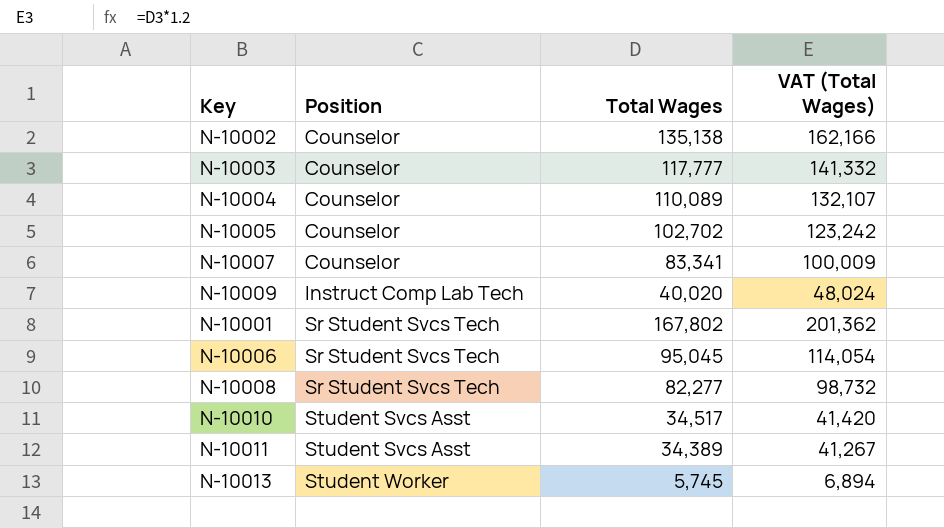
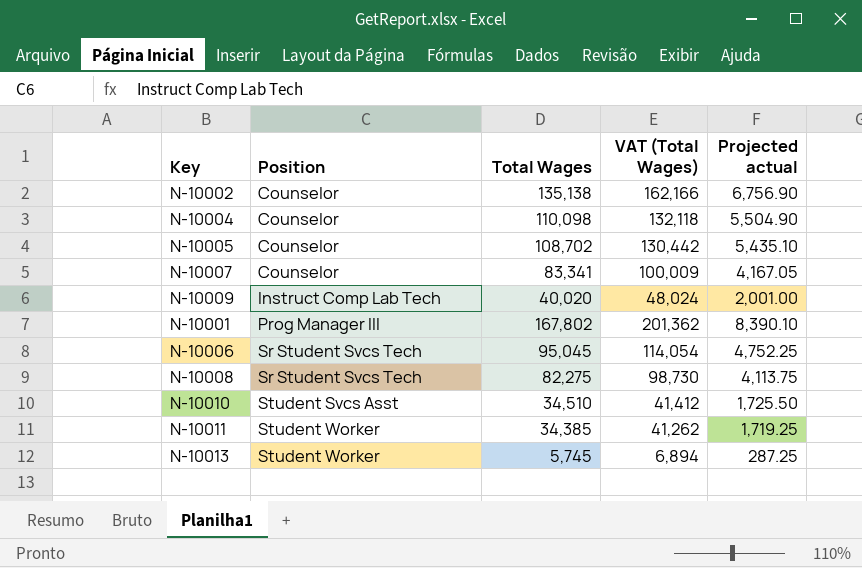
column Projected actual | formula: none -> [Total Wages] * 0.05
row N-10003: Counselor | 117,777 | 141,332 -> none
N-10004 | Total Wages: 110,089 -> 110,098
N-10004 | VAT (Total Wages): 132,107 -> 132,118
N-10005 | Total Wages: 102,702 -> 108,702
N-10005 | VAT (Total Wages): 123,242 -> 130,442
N-10001 | Position: Sr Student Svcs Tech -> Prog Manager III
N-10008 | Total Wages: 82,277 -> 82,275
N-10008 | VAT (Total Wages): 98,732 -> 98,730
N-10010 | Total Wages: 34,517 -> 34,510
N-10010 | VAT (Total Wages): 41,420 -> 41,412
N-10011 | Position: Student Svcs Asst -> Student Worker
N-10011 | Total Wages: 34,389 -> 34,385
N-10011 | VAT (Total Wages): 41,267 -> 41,262

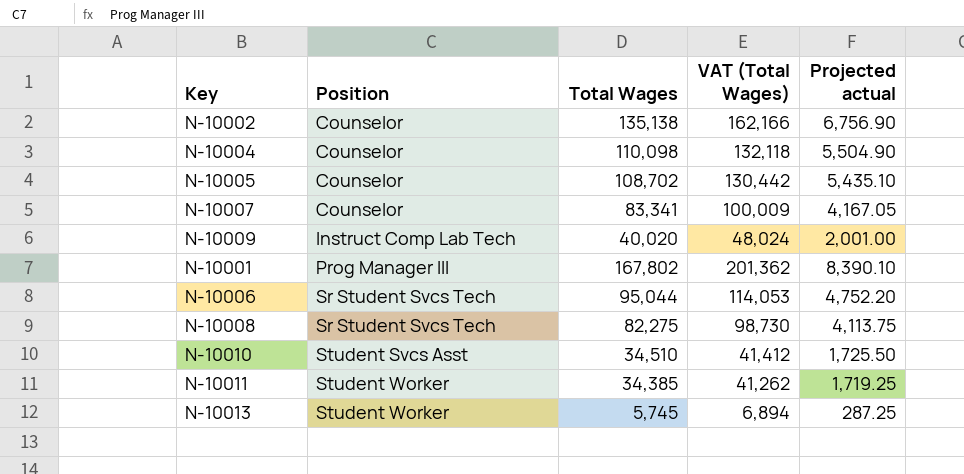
N-10006 | Total Wages: 95,045 -> 95,044
N-10006 | VAT (Total Wages): 114,054 -> 114,053
N-10006 | Projected actual: 4,752.25 -> 4,752.20

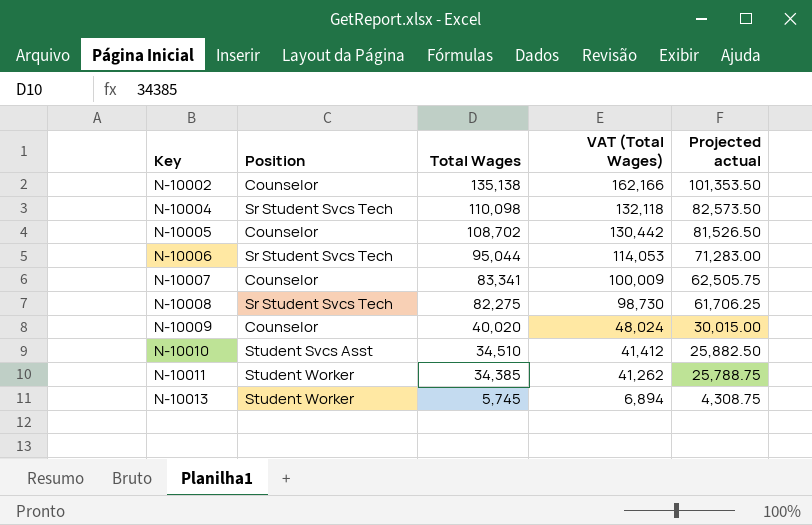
row order: Position ascending -> Key ascending
column Projected actual | formula: [Total Wages] * 0.05 -> [Total Wages] * 0.75
row N-10001: Prog Manager III | 167,802 | 201,362 | 8,390.10 -> none
N-10004 | Position: Counselor -> Sr Student Svcs Tech
N-10009 | Position: Instruct Comp Lab Tech -> Counselor

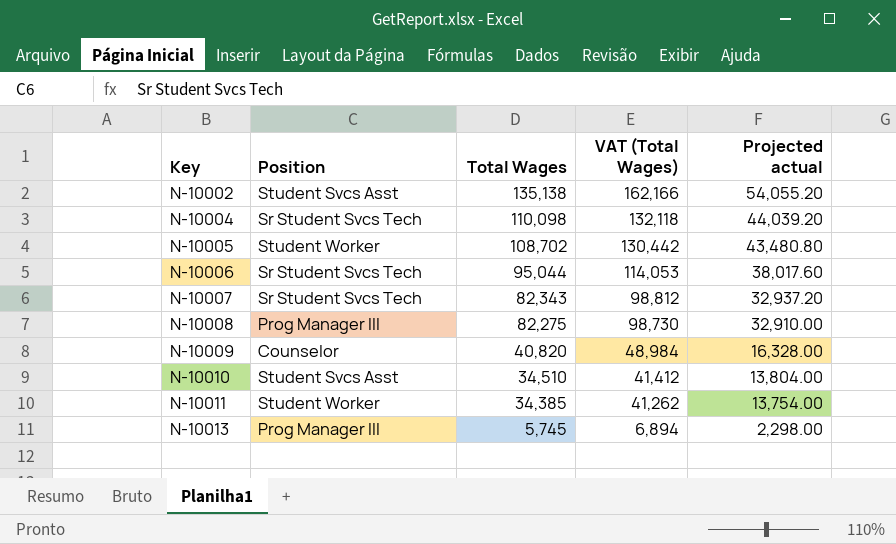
column Projected actual | formula: [Total Wages] * 0.75 -> [Total Wages] * 0.4
N-10002 | Position: Counselor -> Student Svcs Asst
N-10005 | Position: Counselor -> Student Worker
N-10007 | Position: Counselor -> Sr Student Svcs Tech
N-10007 | Total Wages: 83,341 -> 82,343
N-10007 | VAT (Total Wages): 100,009 -> 98,812
N-10008 | Position: Sr Student Svcs Tech -> Prog Manager III
N-10009 | Total Wages: 40,020 -> 40,820
N-10009 | VAT (Total Wages): 48,024 -> 48,984
N-10013 | Position: Student Worker -> Prog Manager III

